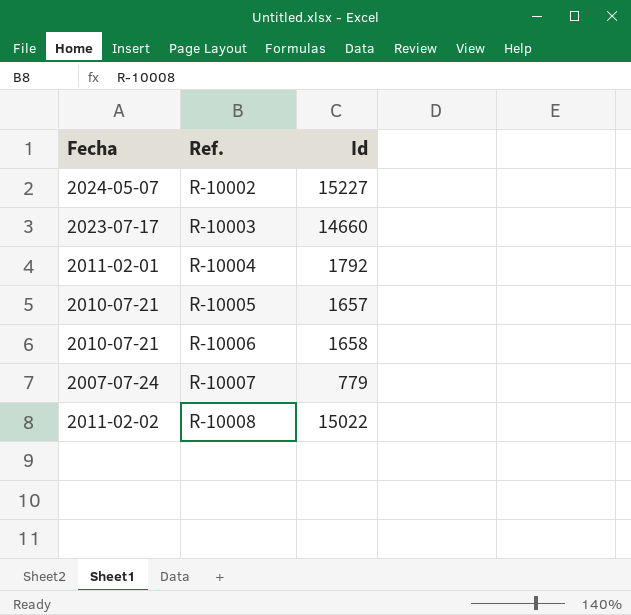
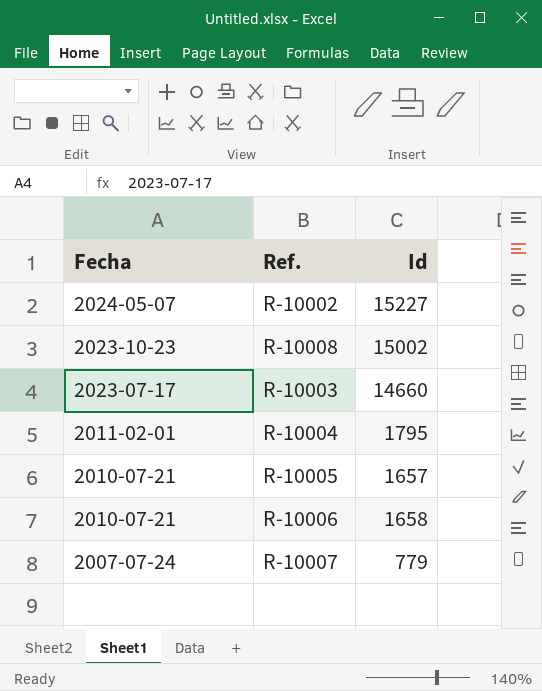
row order: Ref. ascending -> Fecha descending
R-10008 | Fecha: 2011-02-02 -> 2023-10-23
R-10008 | Id: 15022 -> 15002
R-10004 | Id: 1792 -> 1795

